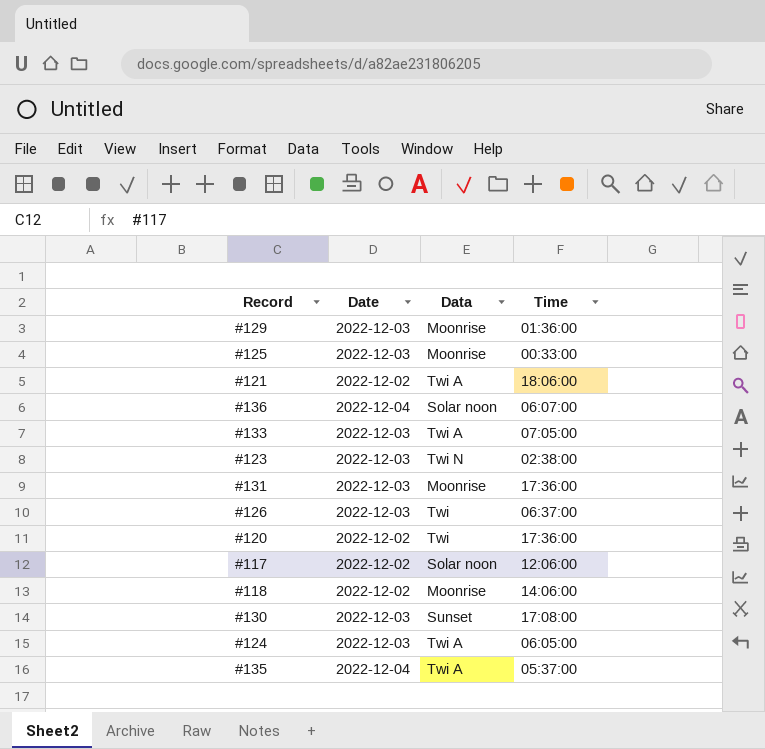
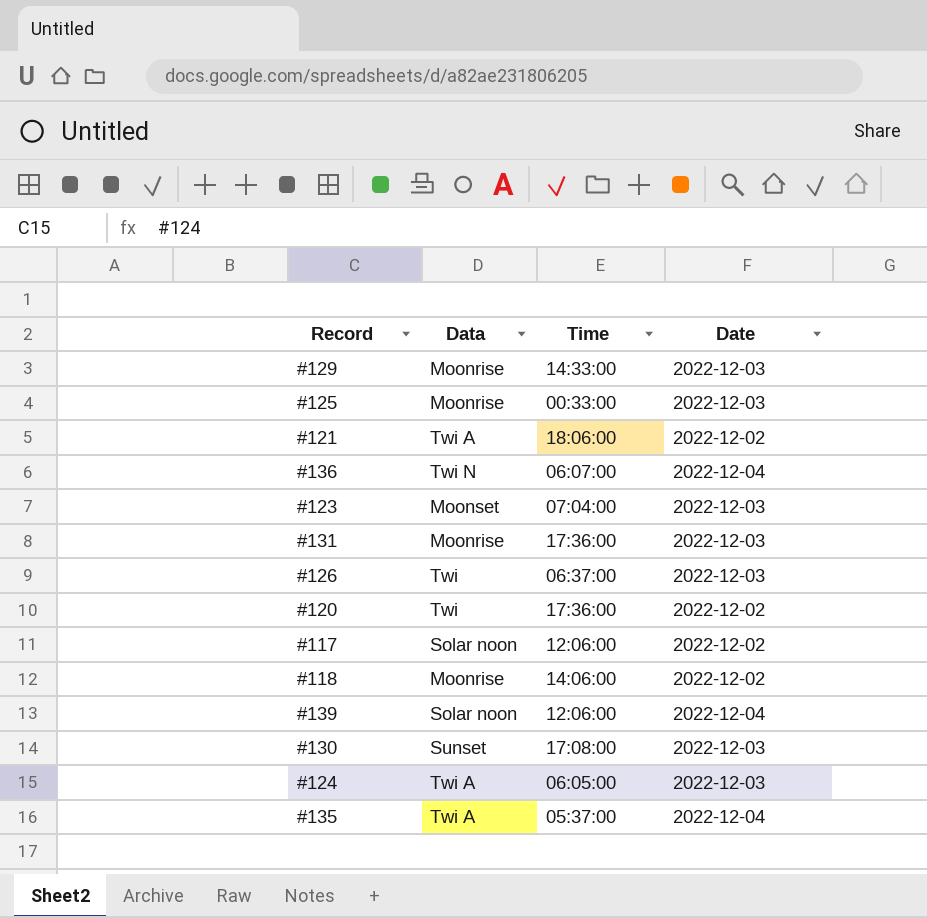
column Date | position: 2 -> 4
row #133: 2022-12-03 | Twi A | 07:05:00 -> none
#129 | Time: 01:36:00 -> 14:33:00
#136 | Data: Solar noon -> Twi N
#123 | Data: Twi N -> Moonset
#123 | Time: 02:38:00 -> 07:04:00
row #139: none -> Solar noon | 12:06:00 | 2022-12-04

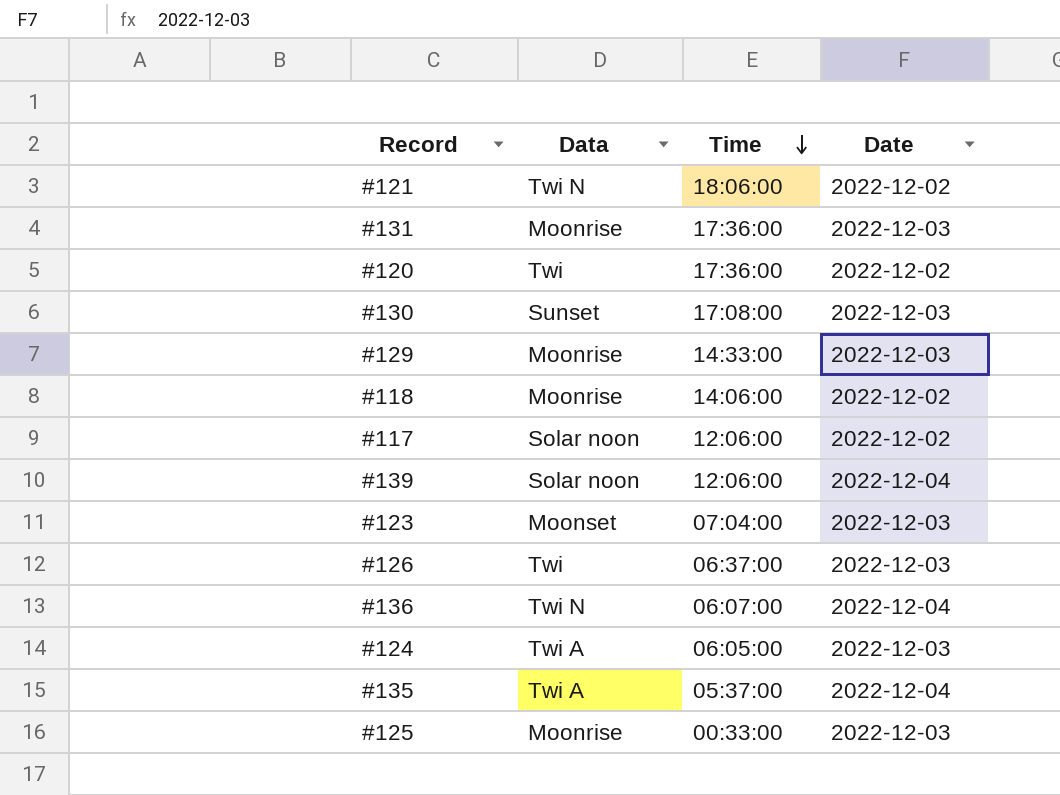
row order: none -> Time descending
#121 | Data: Twi A -> Twi N

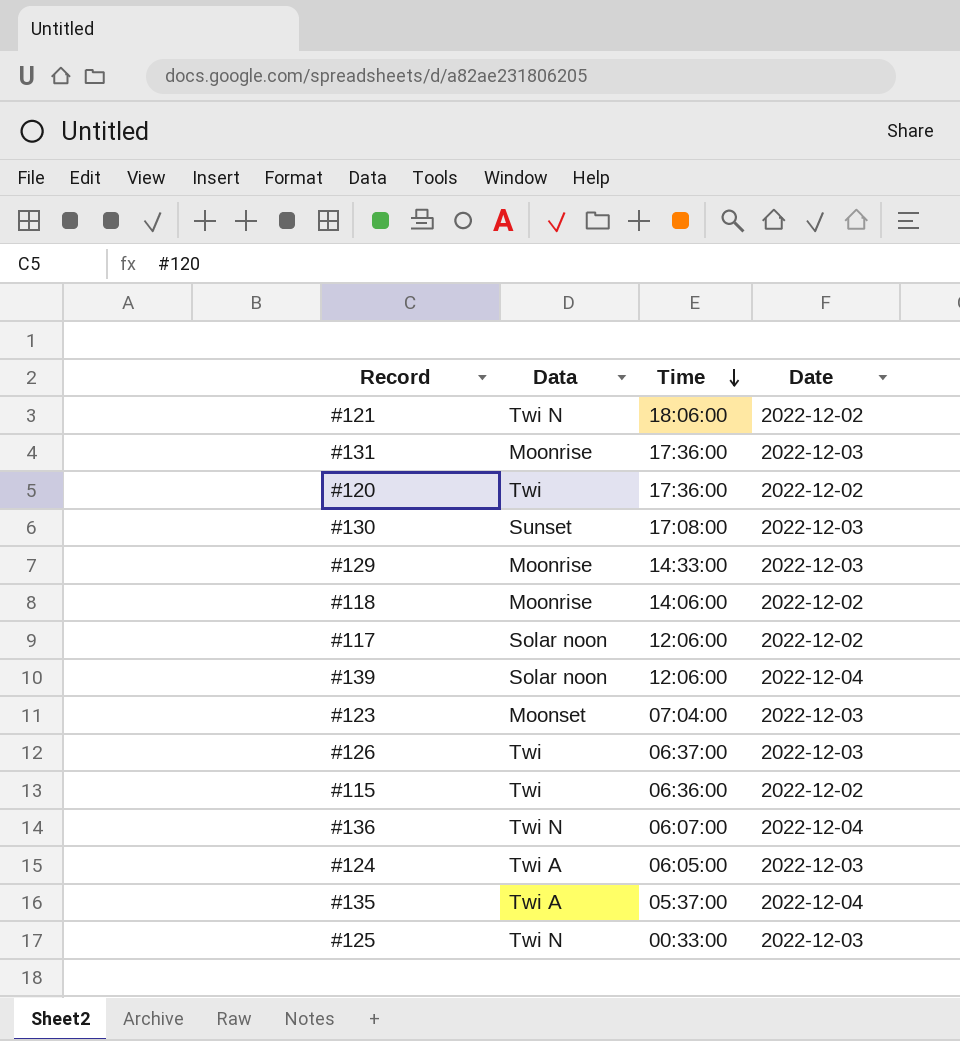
row #115: none -> Twi | 06:36:00 | 2022-12-02
#125 | Data: Moonrise -> Twi N

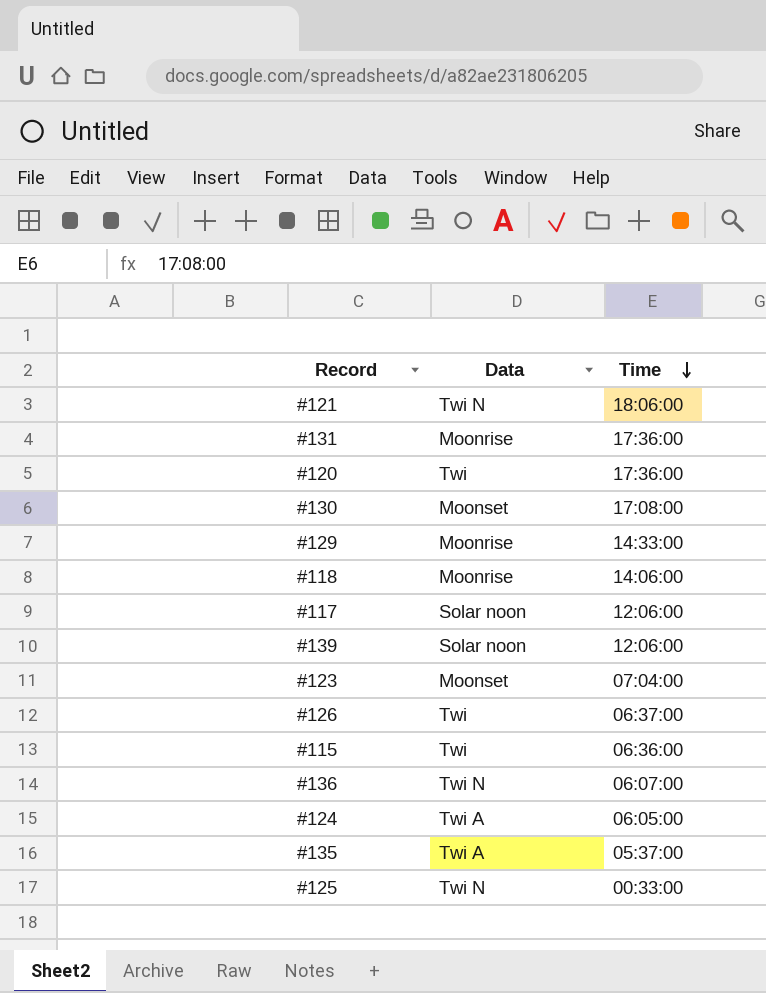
column Date | position: 4 -> none
#130 | Data: Sunset -> Moonset

